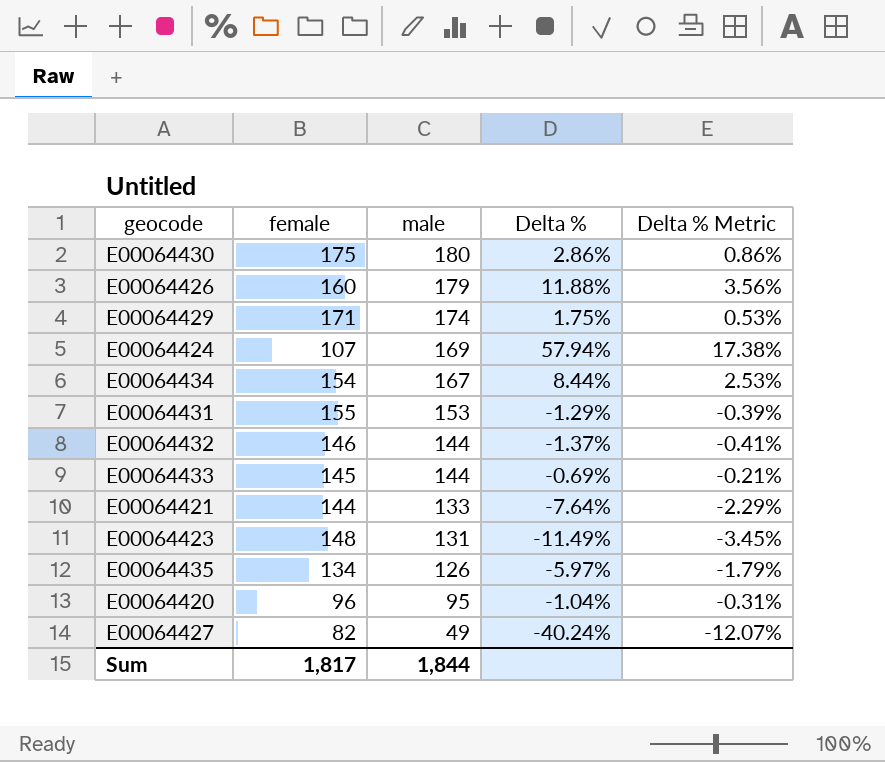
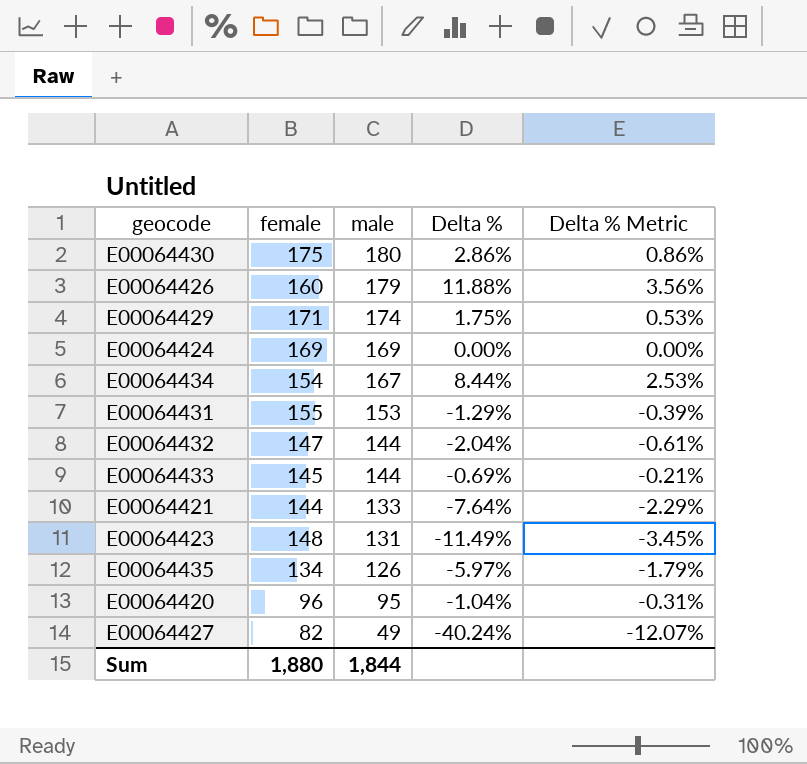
E00064424 | female: 107 -> 169
E00064424 | Delta %: 57.94% -> 0.00%
E00064424 | Delta % Metric: 17.38% -> 0.00%
E00064432 | female: 146 -> 147
E00064432 | Delta %: -1.37% -> -2.04%
E00064432 | Delta % Metric: -0.41% -> -0.61%
Sum | female: 1,817 -> 1,880

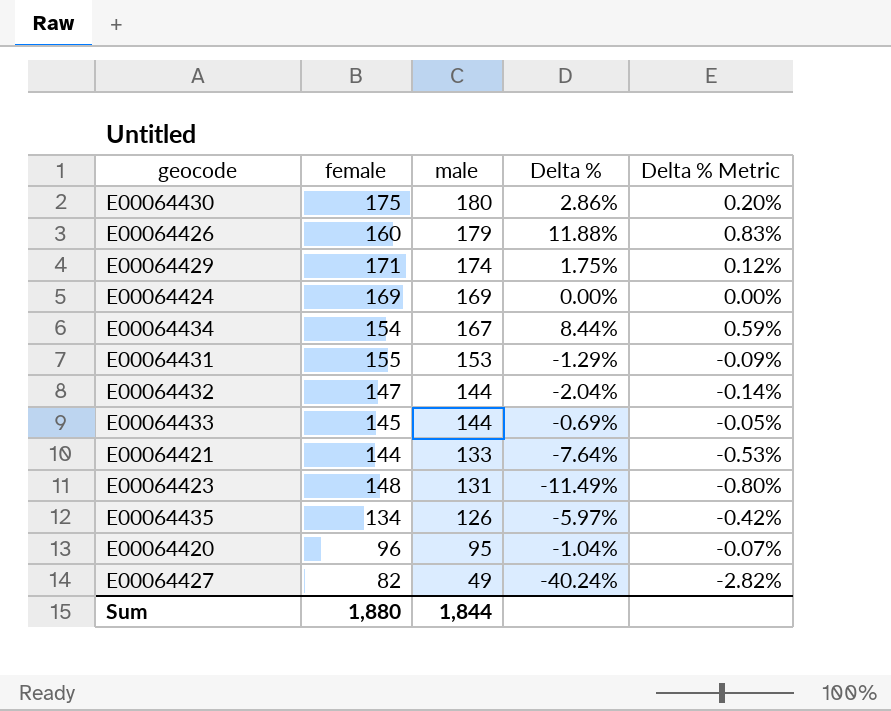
column Delta % Metric | formula: [Delta %] * 0.3 -> [Delta %] * 0.07

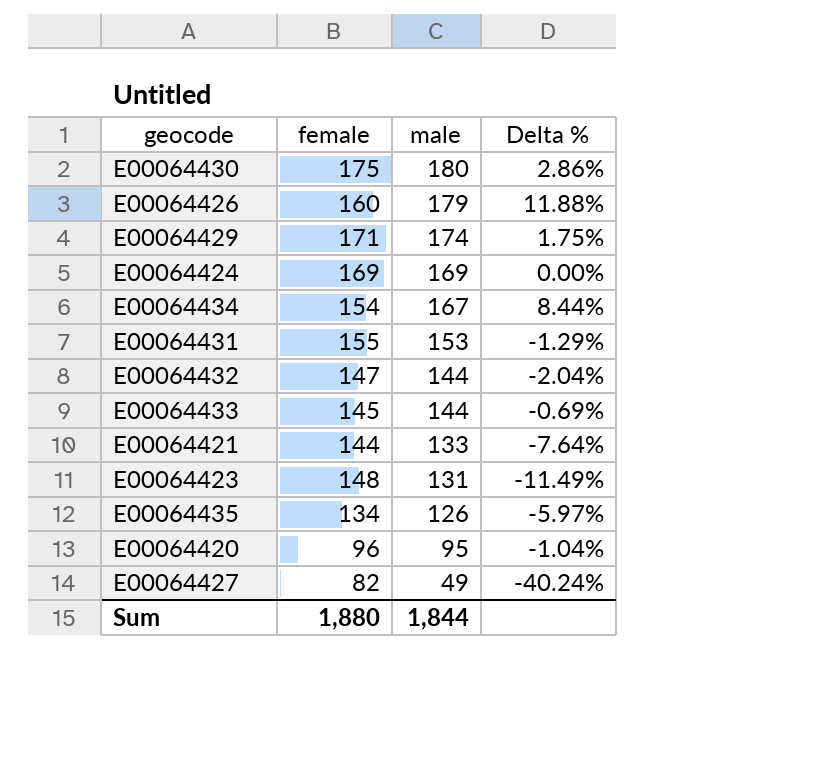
column Delta % Metric | formula: [Delta %] * 0.07 -> none

